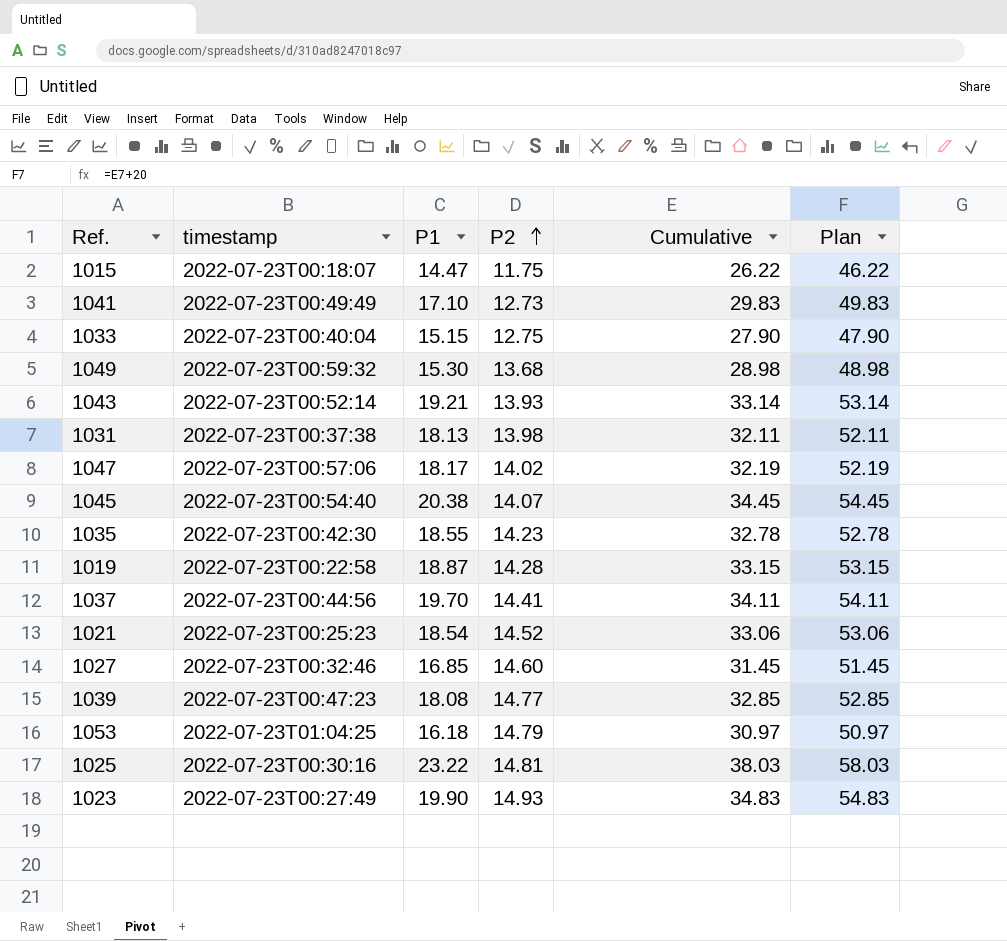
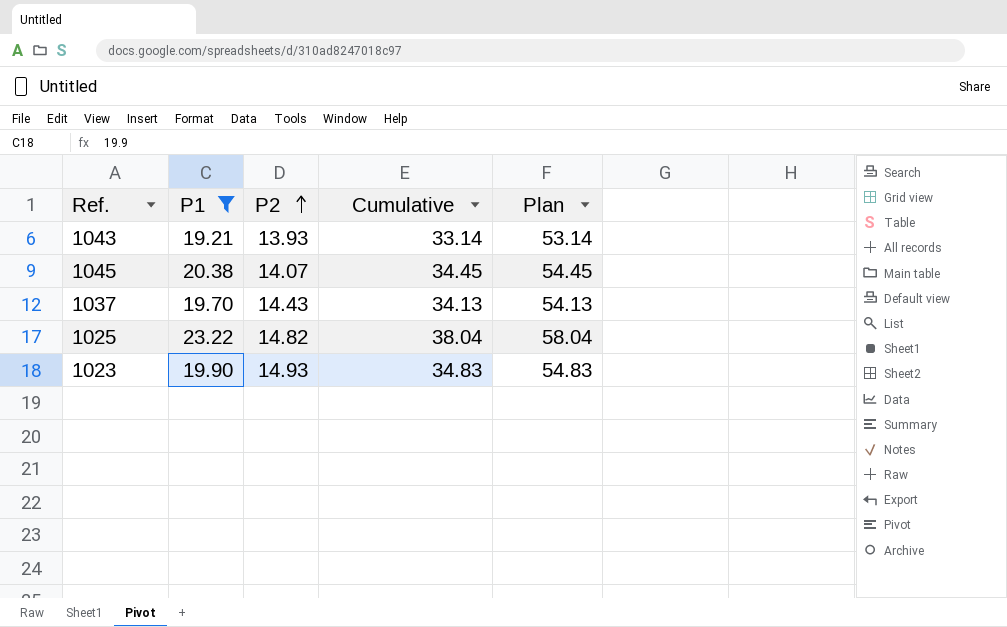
filter: none -> P1 >= 19.21
column timestamp | position: 2 -> none
1037 | P2: 14.41 -> 14.43
1037 | Cumulative: 34.11 -> 34.13
1037 | Plan: 54.11 -> 54.13
1025 | P2: 14.81 -> 14.82
1025 | Cumulative: 38.03 -> 38.04
1025 | Plan: 58.03 -> 58.04

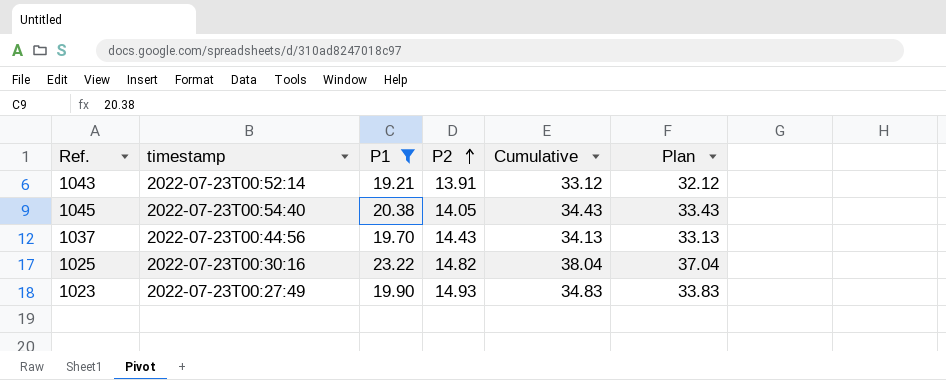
column timestamp | position: none -> 2
column Plan | formula: [Cumulative] + 20 -> [Cumulative] - 1
1043 | P2: 13.93 -> 13.91
1043 | Cumulative: 33.14 -> 33.12
1045 | P2: 14.07 -> 14.05
1045 | Cumulative: 34.45 -> 34.43

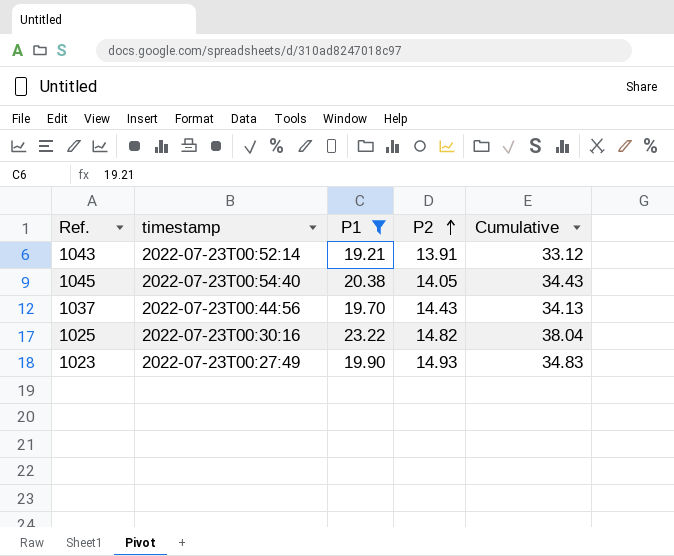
column Plan | formula: [Cumulative] - 1 -> none

